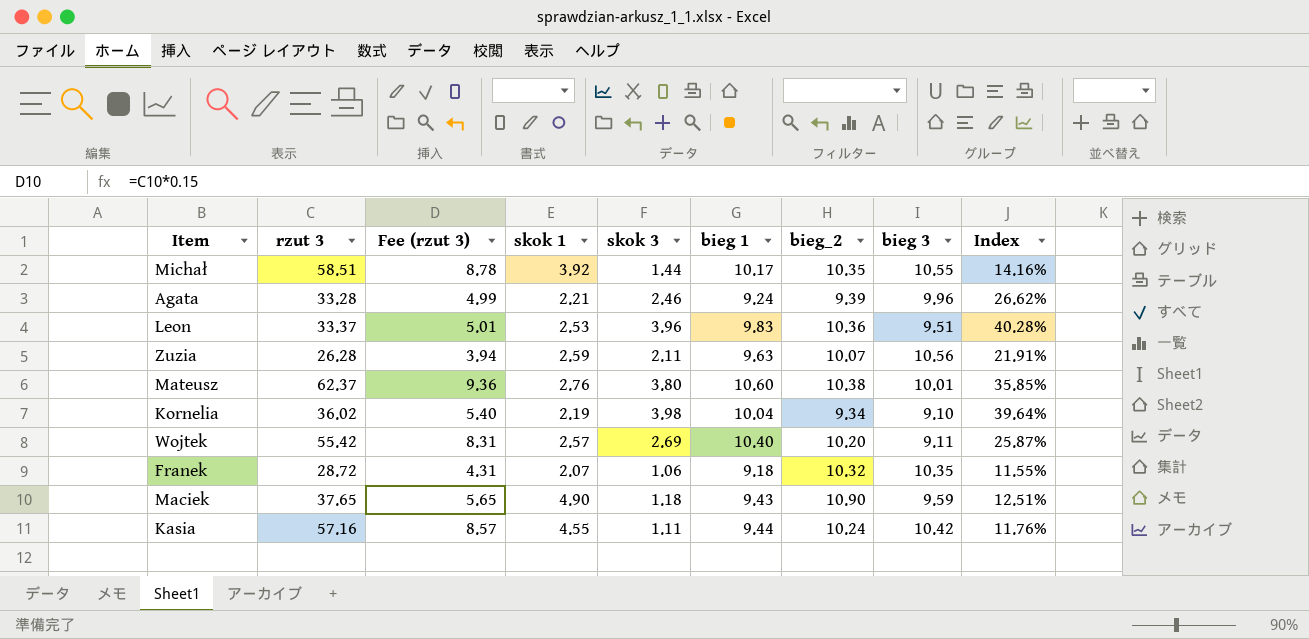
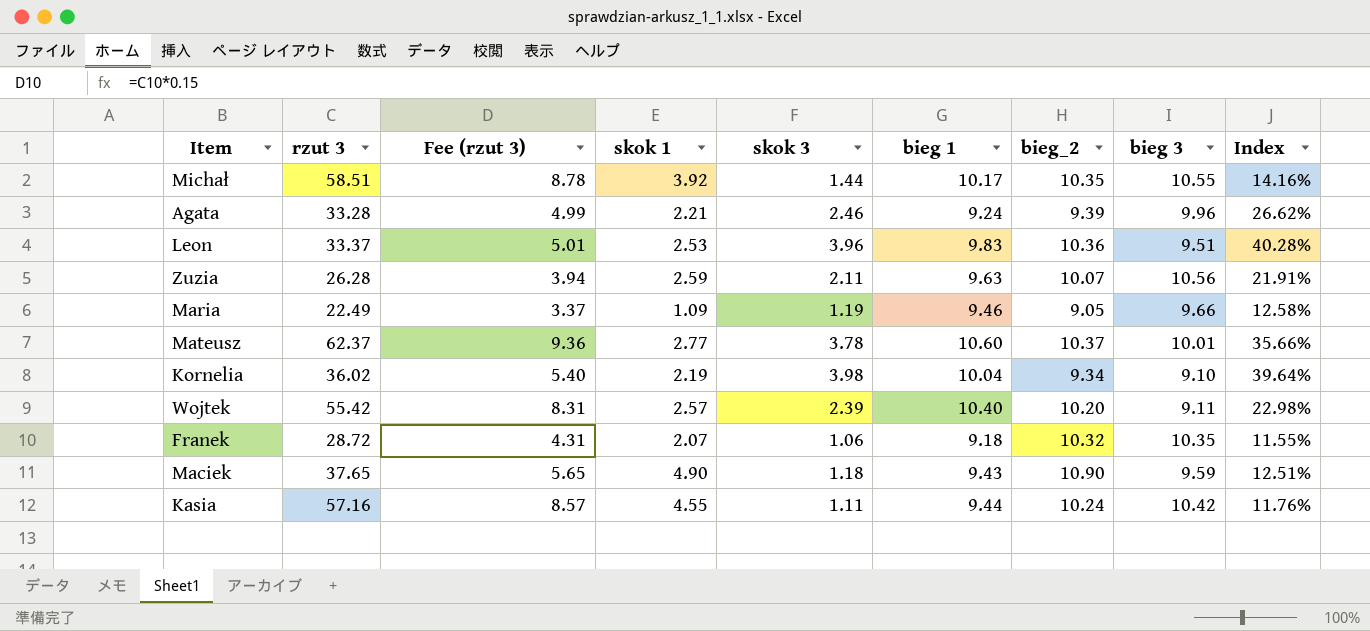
row Maria: none -> 22.49 | 3.37 | 1.09 | 1.19 | 9.46 | 9.05 | 9.66 | 12.58%
Mateusz | skok 1: 2.76 -> 2.77
Mateusz | skok 3: 3.80 -> 3.78
Mateusz | bieg_2: 10.38 -> 10.37
Mateusz | Index: 35.85% -> 35.66%
Wojtek | skok 3: 2.69 -> 2.39
Wojtek | Index: 25.87% -> 22.98%

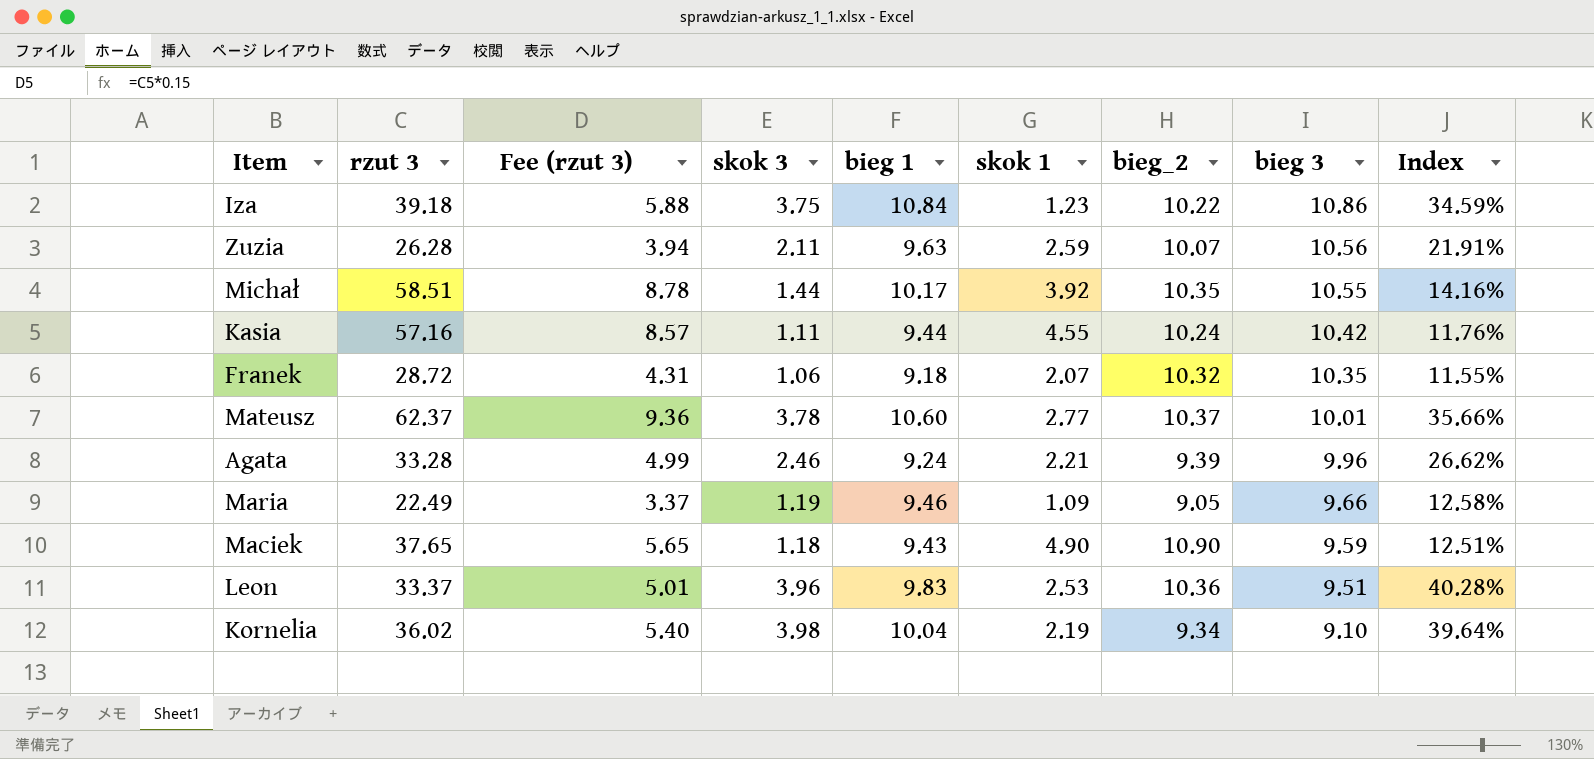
row order: none -> bieg 3 descending
column skok 1 | position: 4 -> 6
row Wojtek: 55.42 | 8.31 | 2.57 | 2.39 | 10.40 | 10.20 | 9.11 | 22.98% -> none
row Iza: none -> 39.18 | 5.88 | 3.75 | 10.84 | 1.23 | 10.22 | 10.86 | 34.59%

